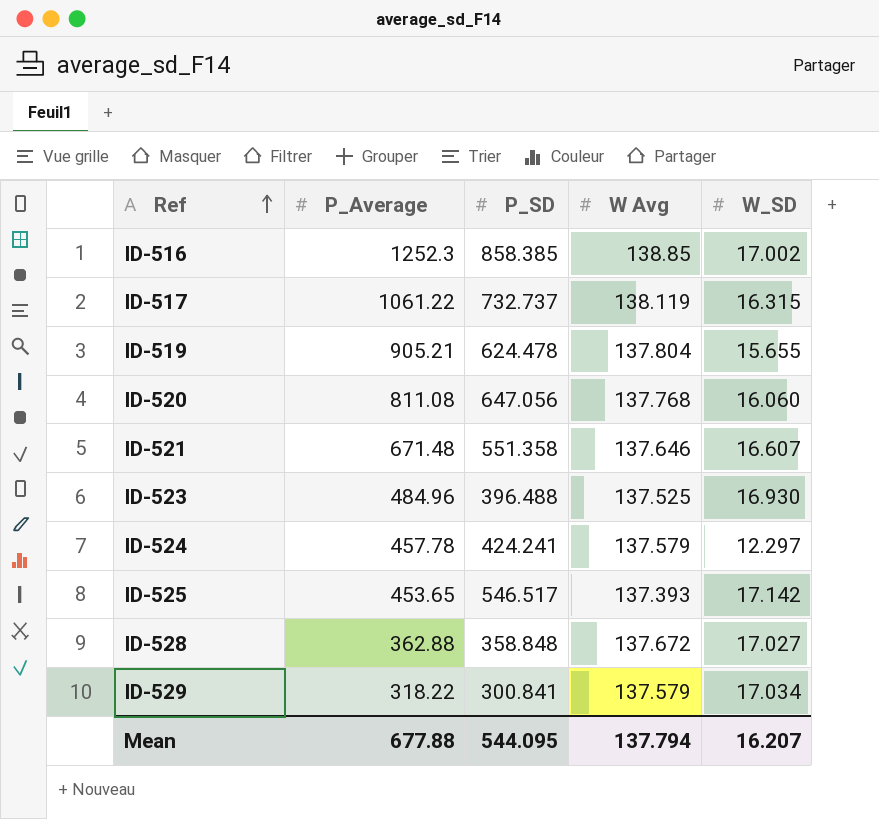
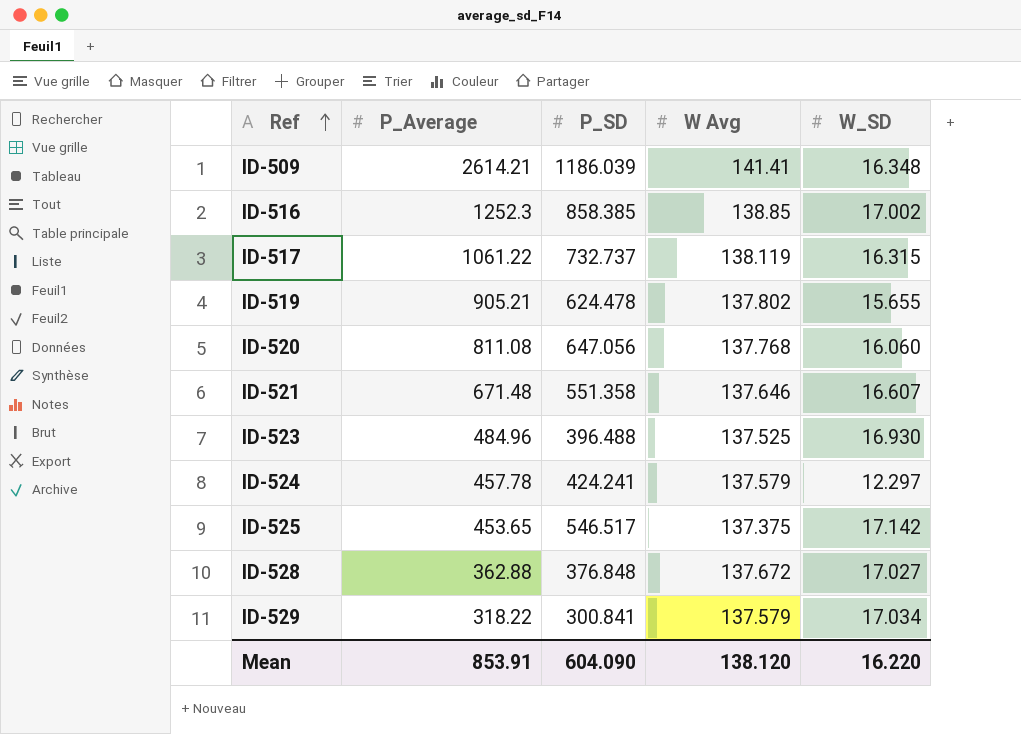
row ID-509: none -> 2614.21 | 1186.039 | 141.41 | 16.348
ID-519 | W Avg: 137.804 -> 137.802
ID-525 | W Avg: 137.393 -> 137.375
ID-528 | P_SD: 358.848 -> 376.848
Mean | P_Average: 677.88 -> 853.91
Mean | P_SD: 544.095 -> 604.090
Mean | W Avg: 137.794 -> 138.120
Mean | W_SD: 16.207 -> 16.220

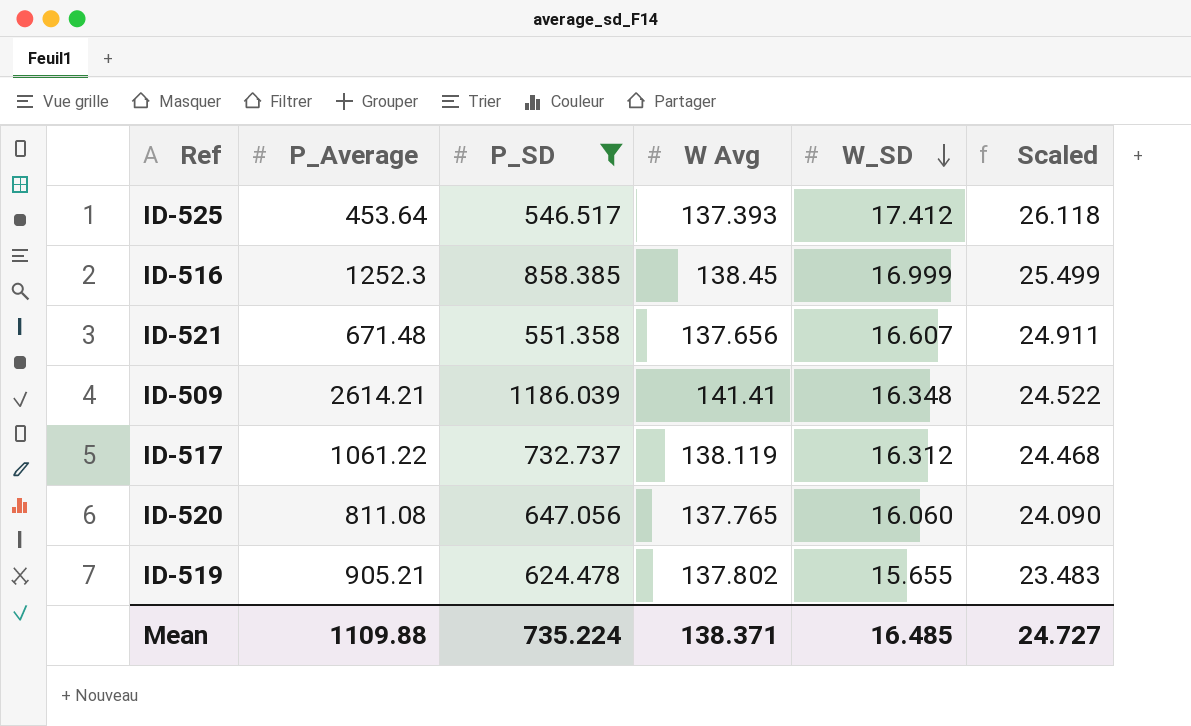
filter: none -> P_SD >= 546.517
row order: Ref ascending -> W_SD descending
column Scaled | formula: none -> [W_SD] * 1.5
ID-525 | P_Average: 453.65 -> 453.64
ID-525 | W Avg: 137.375 -> 137.393
ID-525 | W_SD: 17.142 -> 17.412
ID-516 | W Avg: 138.85 -> 138.45
ID-516 | W_SD: 17.002 -> 16.999
ID-521 | W Avg: 137.646 -> 137.656
ID-517 | W_SD: 16.315 -> 16.312
ID-520 | W Avg: 137.768 -> 137.765
Mean | P_Average: 853.91 -> 1109.88
Mean | P_SD: 604.090 -> 735.224
Mean | W Avg: 138.120 -> 138.371
Mean | W_SD: 16.220 -> 16.485

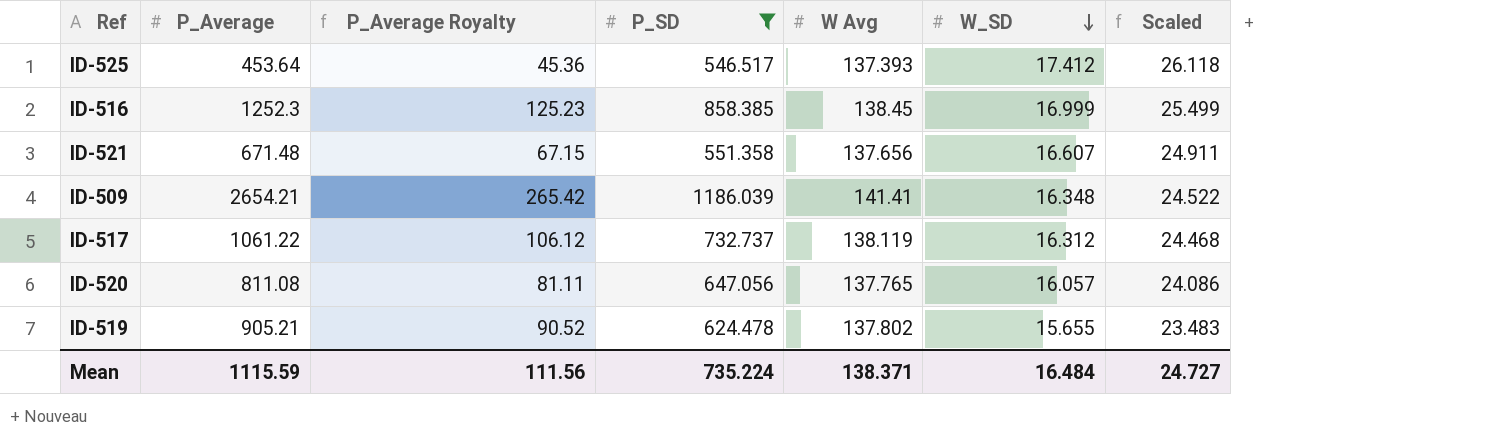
column P_Average Royalty | formula: none -> [P_Average] * 0.1
ID-509 | P_Average: 2614.21 -> 2654.21
ID-520 | W_SD: 16.060 -> 16.057
ID-520 | Scaled: 24.090 -> 24.086
Mean | P_Average: 1109.88 -> 1115.59
Mean | W_SD: 16.485 -> 16.484

